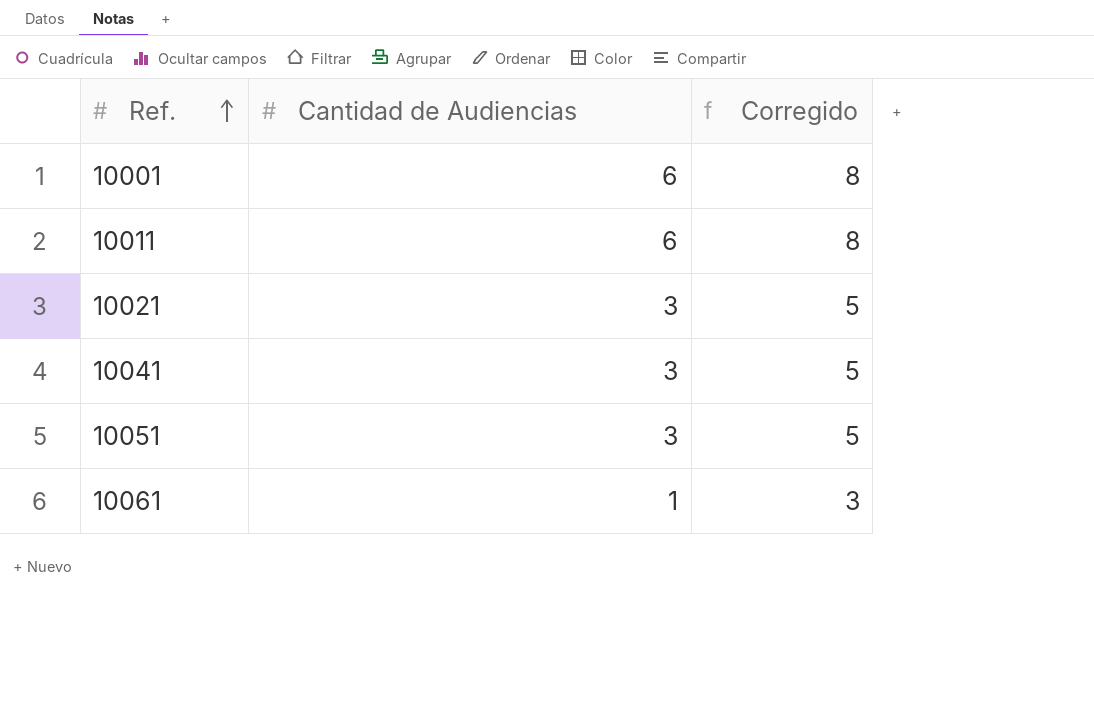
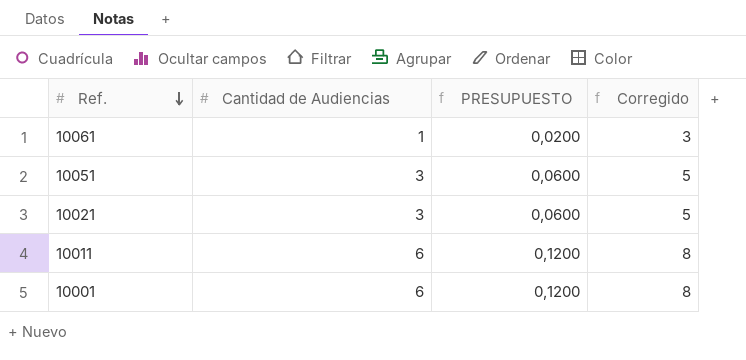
row order: Ref. ascending -> Ref. descending
column PRESUPUESTO | formula: none -> [Cantidad de Audiencias] * 0,02
row 10041: 3 | 5 -> none

